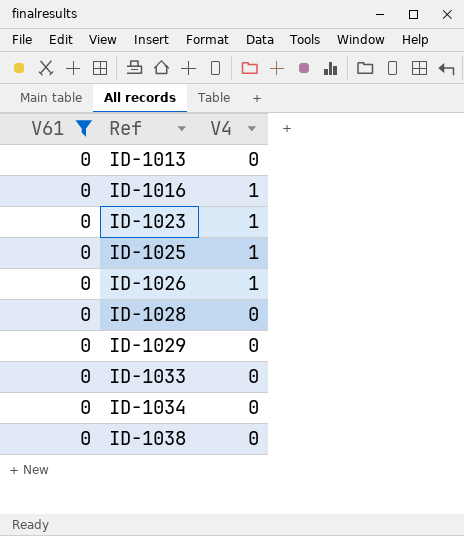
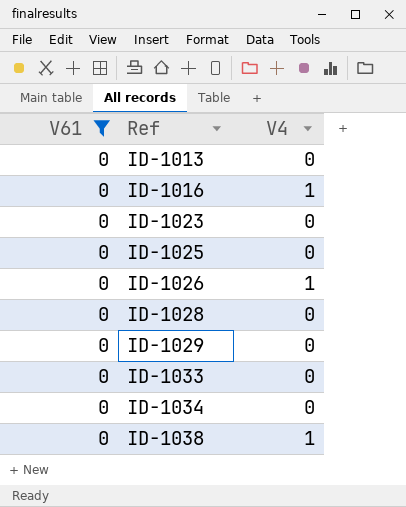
ID-1023 | V4: 1 -> 0
ID-1025 | V4: 1 -> 0
ID-1038 | V4: 0 -> 1

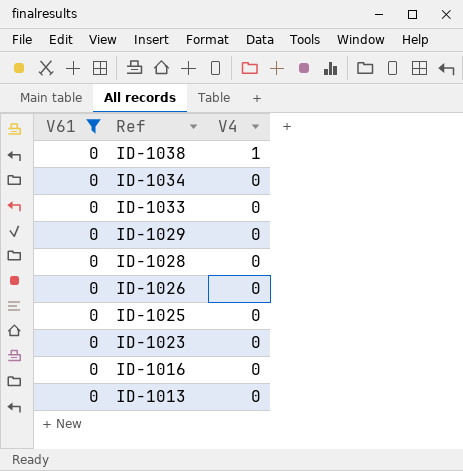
row order: Ref ascending -> Ref descending
ID-1026 | V4: 1 -> 0
ID-1016 | V4: 1 -> 0

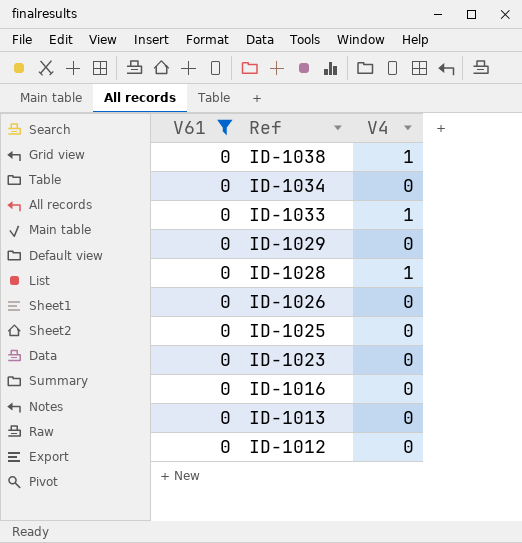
ID-1033 | V4: 0 -> 1
ID-1028 | V4: 0 -> 1
row ID-1012: none -> 0 | 0

